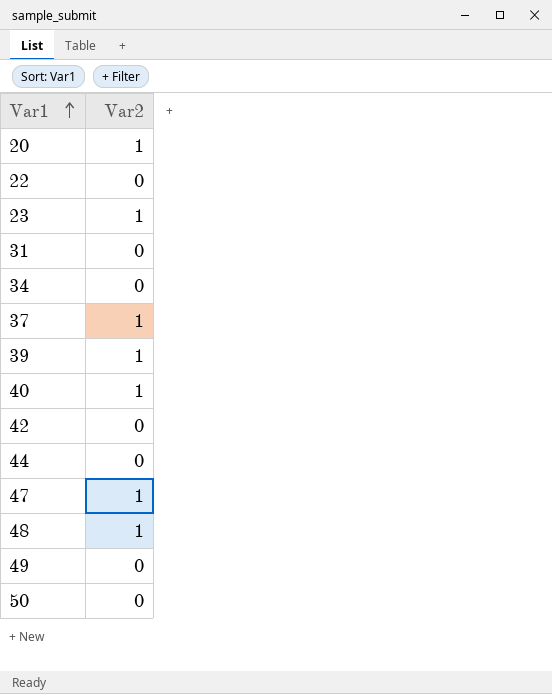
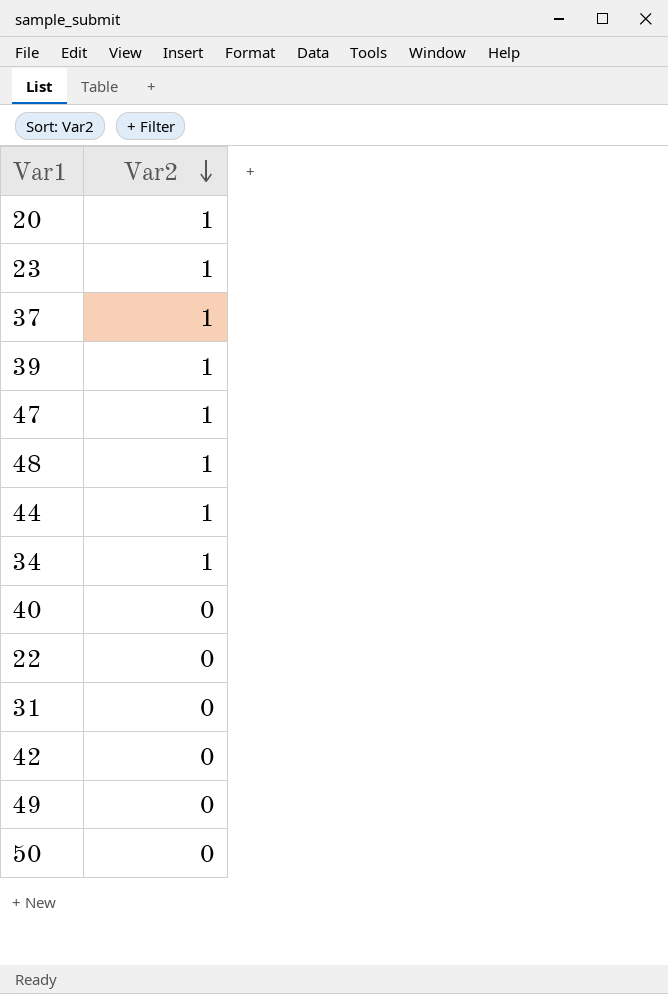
row order: Var1 ascending -> Var2 descending
44 | Var2: 0 -> 1
34 | Var2: 0 -> 1
40 | Var2: 1 -> 0

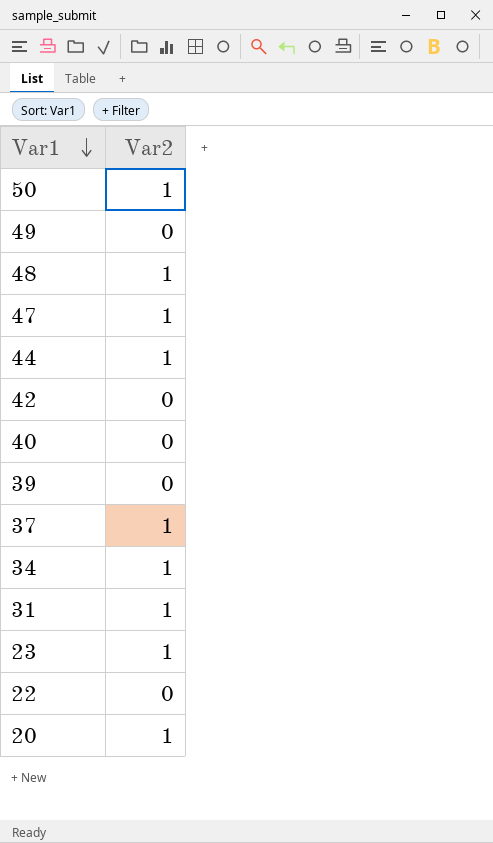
row order: Var2 descending -> Var1 descending
50 | Var2: 0 -> 1
39 | Var2: 1 -> 0
31 | Var2: 0 -> 1

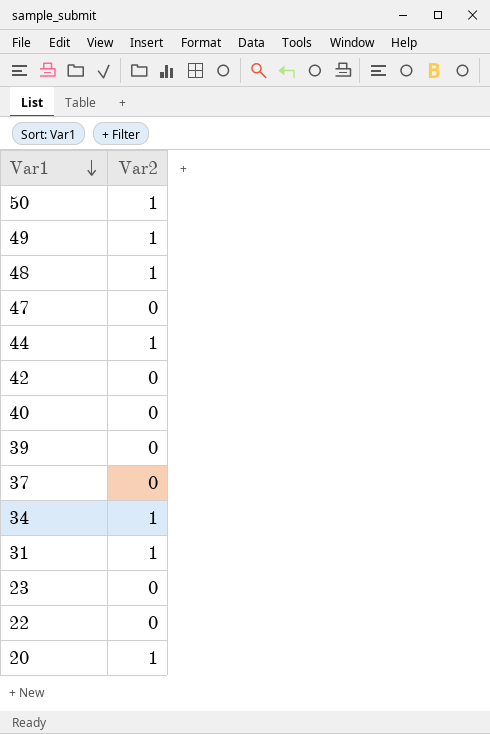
49 | Var2: 0 -> 1
47 | Var2: 1 -> 0
37 | Var2: 1 -> 0
23 | Var2: 1 -> 0

